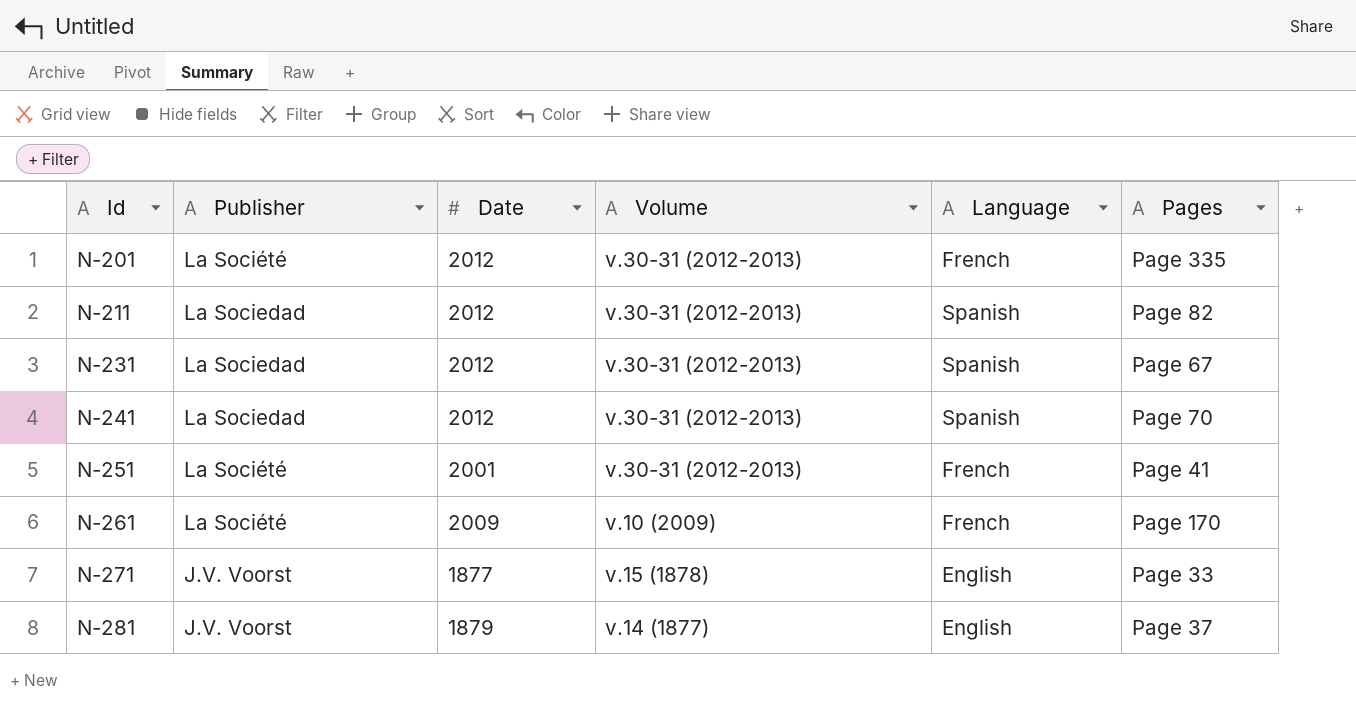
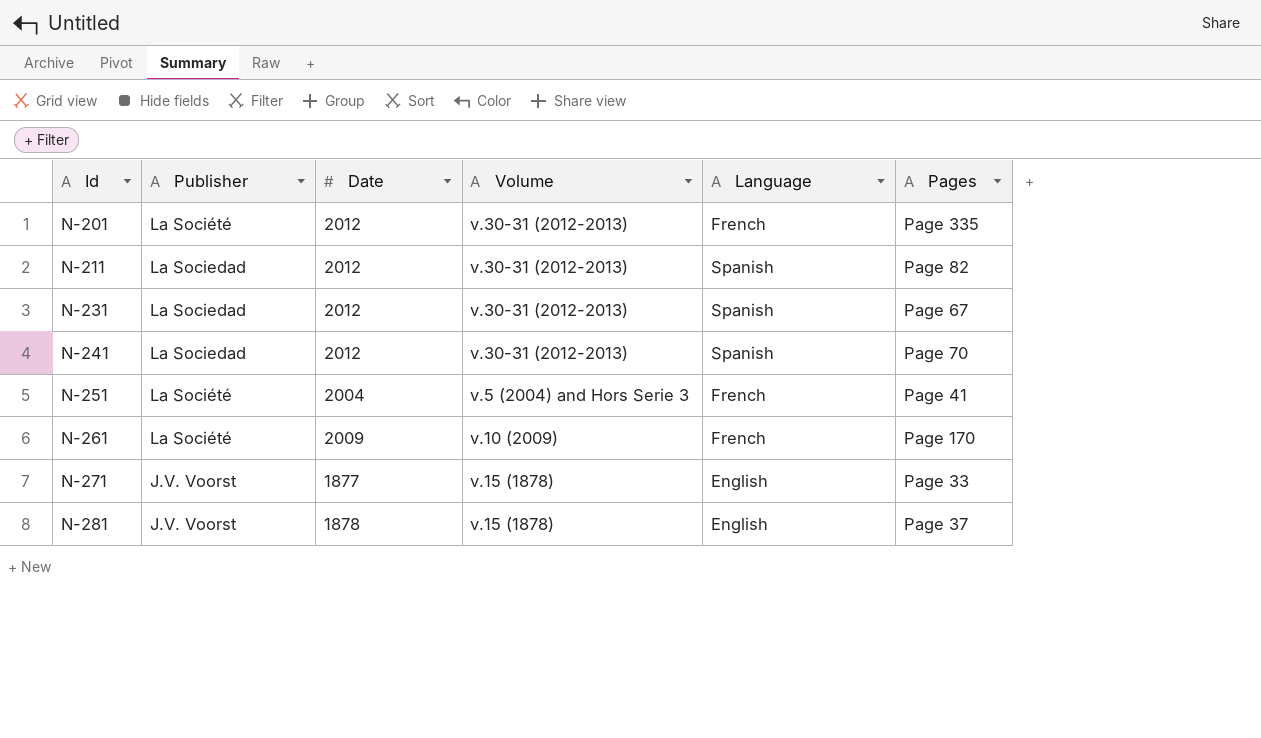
N-251 | Date: 2001 -> 2004
N-251 | Volume: v.30-31 (2012-2013) -> v.5 (2004) and Hors Serie 3
N-281 | Date: 1879 -> 1878
N-281 | Volume: v.14 (1877) -> v.15 (1878)

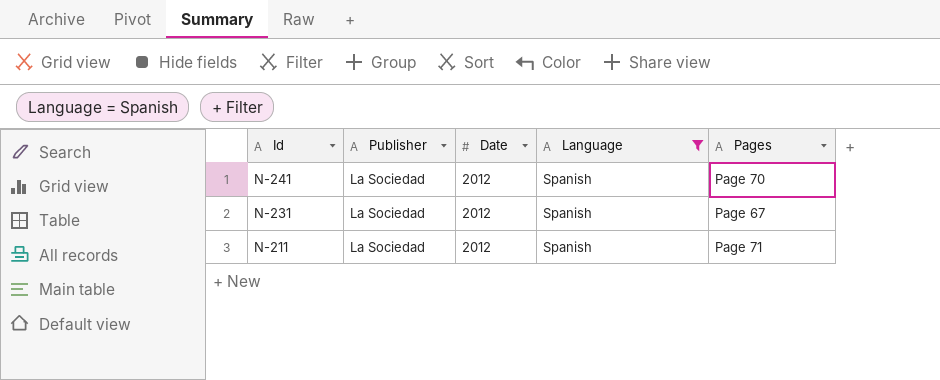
filter: none -> Language = Spanish
row order: Id ascending -> Id descending
column Volume | position: 4 -> none
N-211 | Pages: Page 82 -> Page 71

